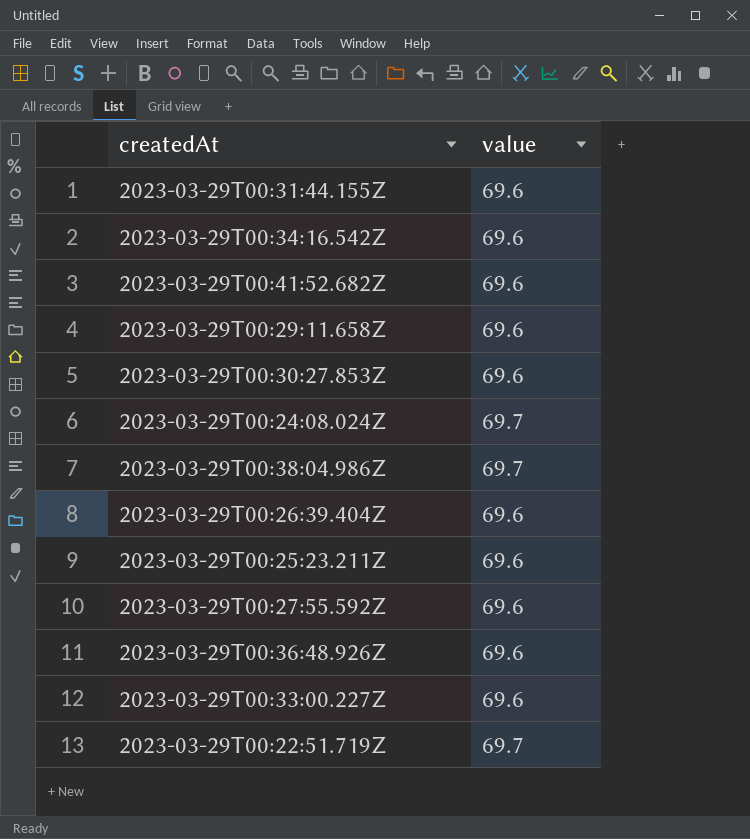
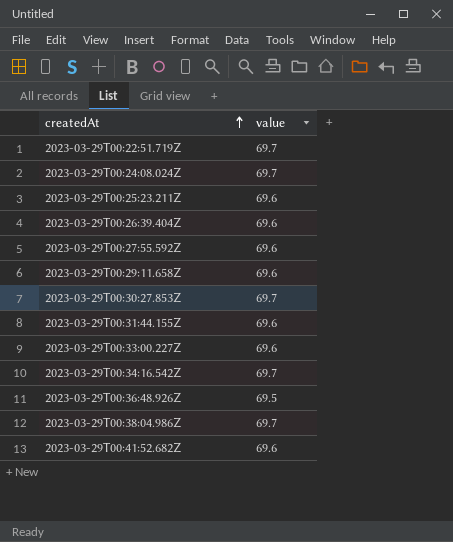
row order: none -> createdAt ascending
2023-03-29T00:30:27.853Z | value: 69.6 -> 69.7
2023-03-29T00:34:16.542Z | value: 69.6 -> 69.7
2023-03-29T00:36:48.926Z | value: 69.6 -> 69.5

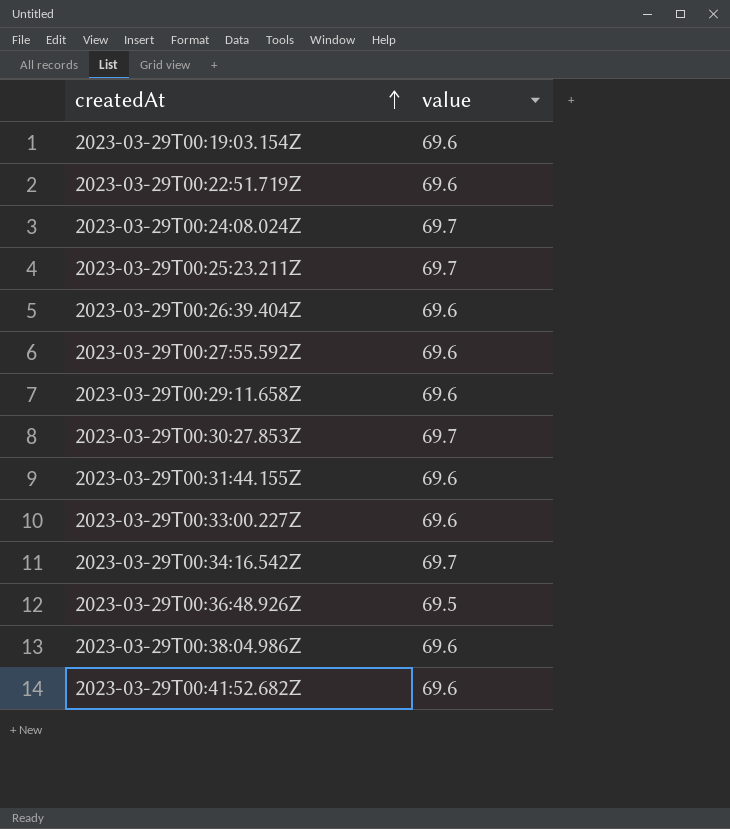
row 2023-03-29T00:19:03.154Z: none -> 69.6
2023-03-29T00:22:51.719Z | value: 69.7 -> 69.6
2023-03-29T00:25:23.211Z | value: 69.6 -> 69.7
2023-03-29T00:38:04.986Z | value: 69.7 -> 69.6

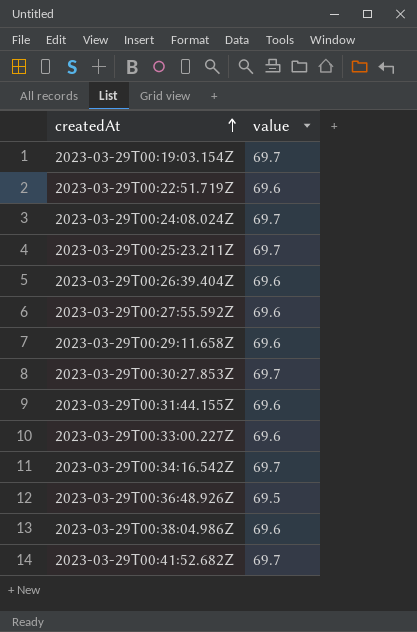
2023-03-29T00:19:03.154Z | value: 69.6 -> 69.7
2023-03-29T00:41:52.682Z | value: 69.6 -> 69.7

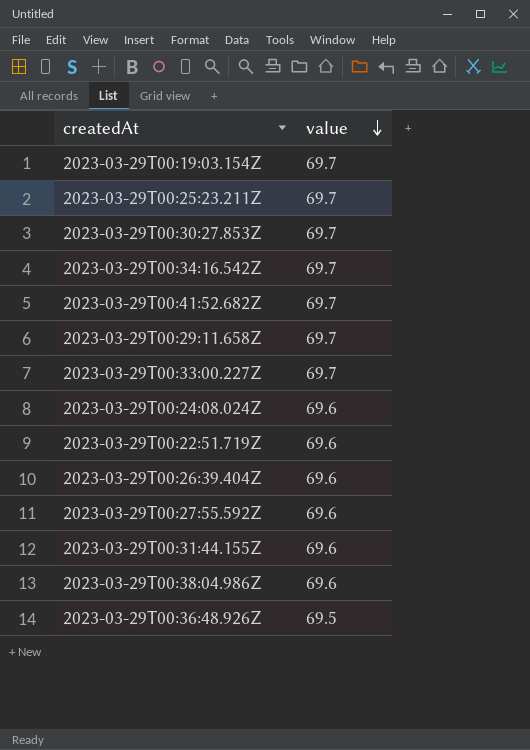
row order: createdAt ascending -> value descending
2023-03-29T00:29:11.658Z | value: 69.6 -> 69.7
2023-03-29T00:33:00.227Z | value: 69.6 -> 69.7
2023-03-29T00:24:08.024Z | value: 69.7 -> 69.6

